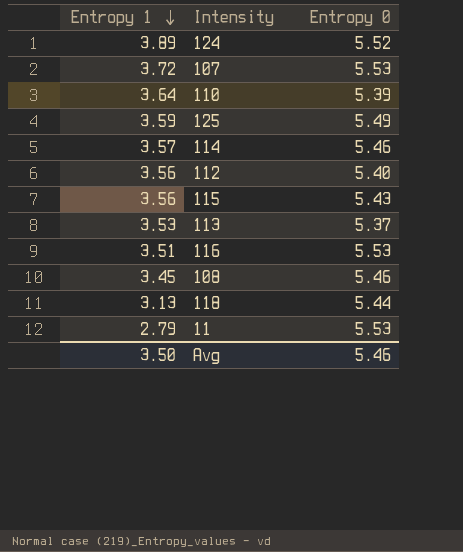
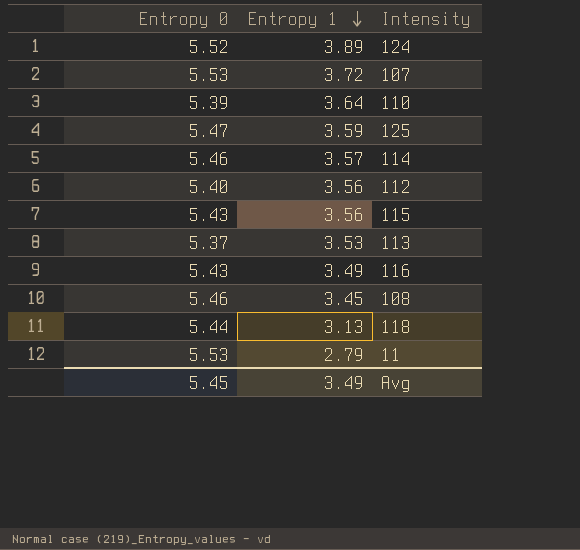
column Entropy 0 | position: 3 -> 1
125 | Entropy 0: 5.49 -> 5.47
116 | Entropy 0: 5.53 -> 5.43
116 | Entropy 1: 3.51 -> 3.49
Avg | Entropy 0: 5.46 -> 5.45
Avg | Entropy 1: 3.50 -> 3.49

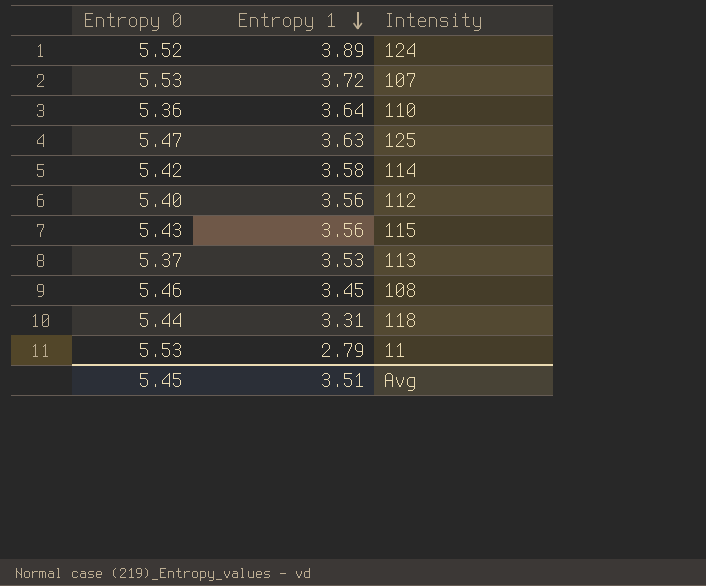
row 116: 5.43 | 3.49 -> none
110 | Entropy 0: 5.39 -> 5.36
125 | Entropy 1: 3.59 -> 3.63
114 | Entropy 0: 5.46 -> 5.42
114 | Entropy 1: 3.57 -> 3.58
118 | Entropy 1: 3.13 -> 3.31
Avg | Entropy 1: 3.49 -> 3.51

